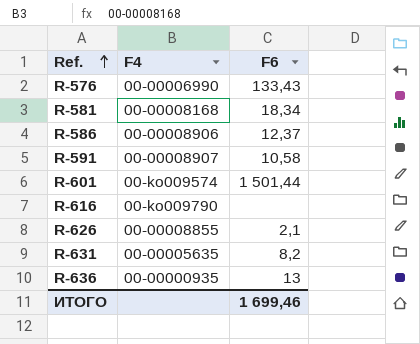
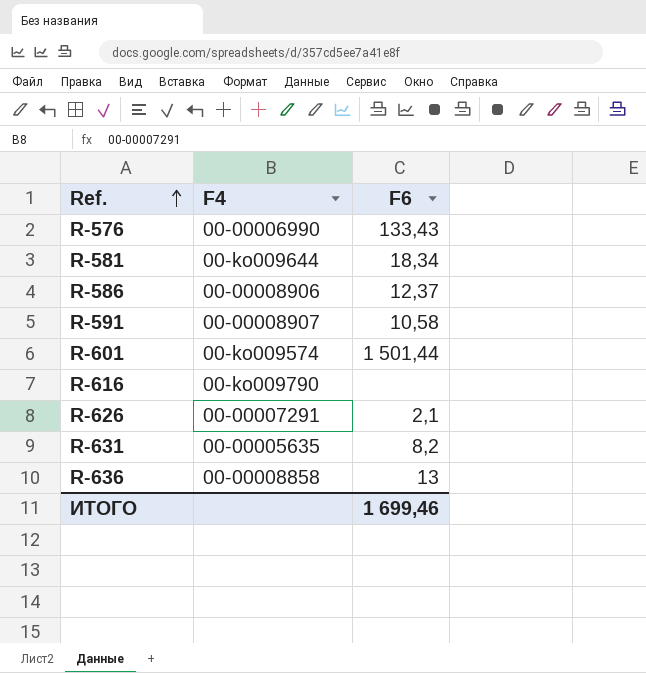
R-581 | F4: 00-00008168 -> 00-ko009644
R-626 | F4: 00-00008855 -> 00-00007291
R-636 | F4: 00-00000935 -> 00-00008858

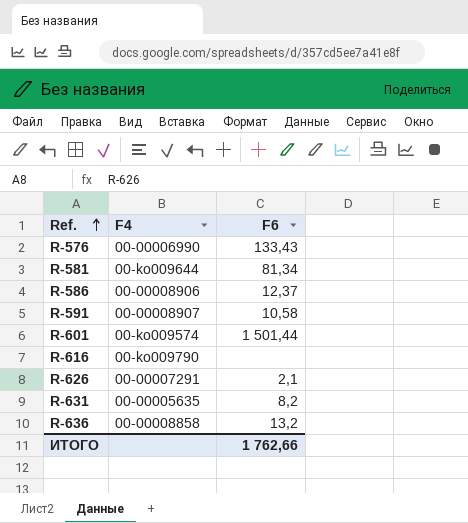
R-581 | F6: 18,34 -> 81,34
R-636 | F6: 13 -> 13,2
ИТОГО | F6: 1 699,46 -> 1 762,66

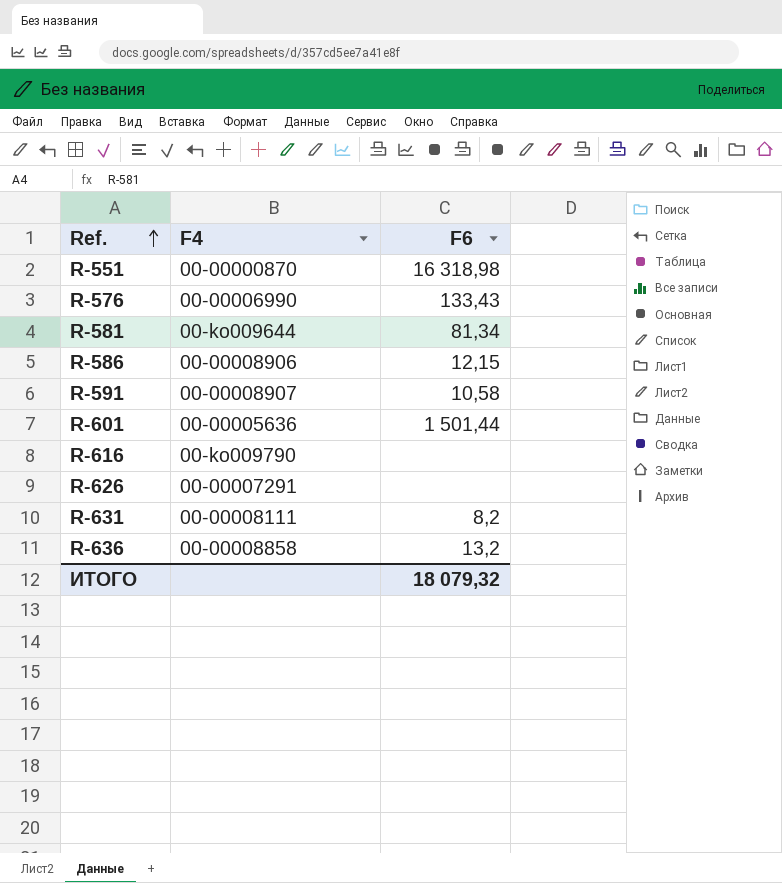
row R-551: none -> 00-00000870 | 16 318,98
R-586 | F6: 12,37 -> 12,15
R-601 | F4: 00-ko009574 -> 00-00005636
R-626 | F6: 2,1 -> none
R-631 | F4: 00-00005635 -> 00-00008111
ИТОГО | F6: 1 762,66 -> 18 079,32

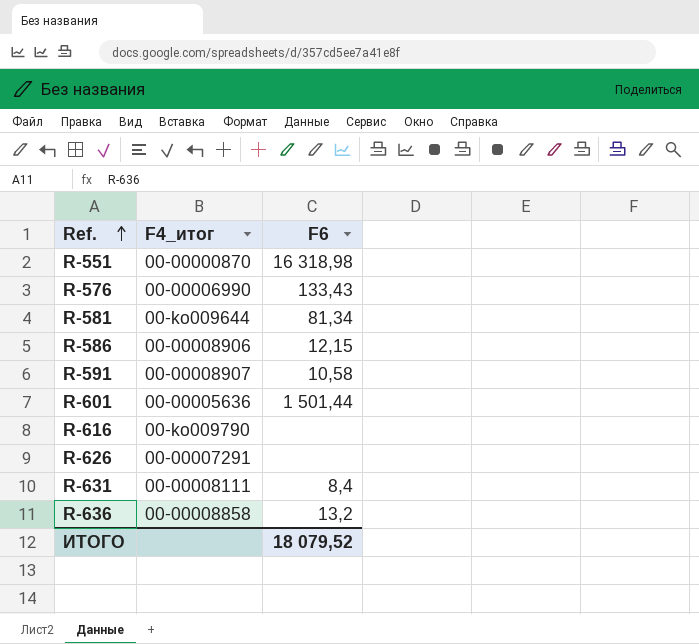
column name: F4 -> F4_итог
R-631 | F6: 8,2 -> 8,4
ИТОГО | F6: 18 079,32 -> 18 079,52

